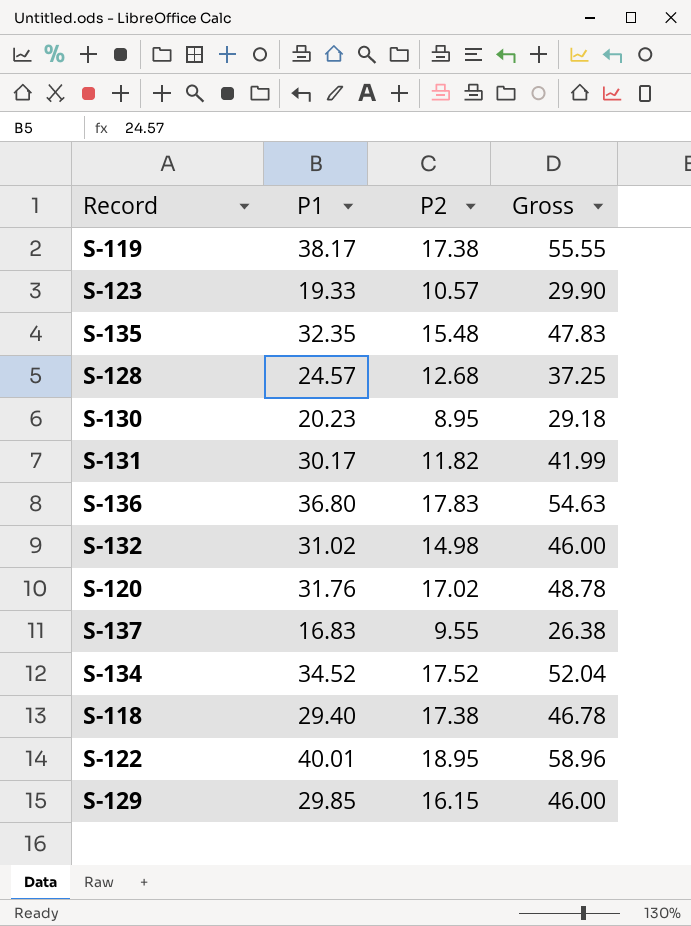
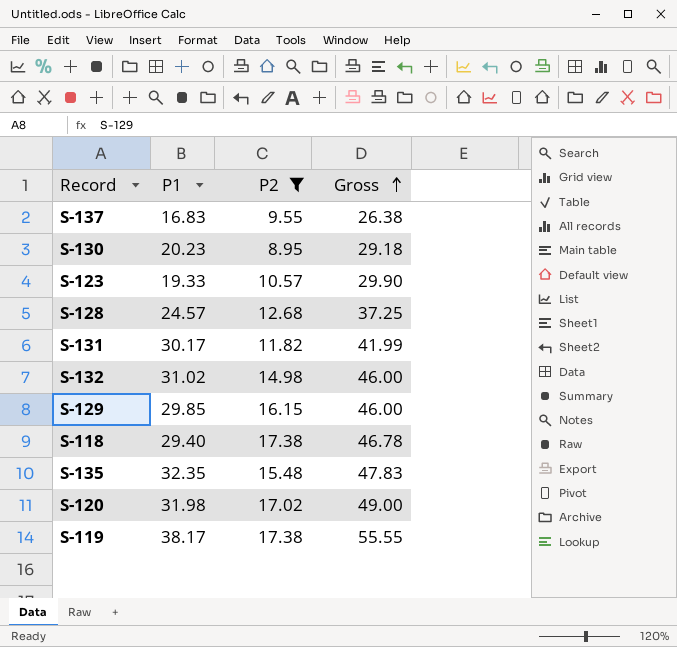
filter: none -> P2 <= 17.38
row order: none -> Gross ascending
S-120 | P1: 31.76 -> 31.98
S-120 | Gross: 48.78 -> 49.00

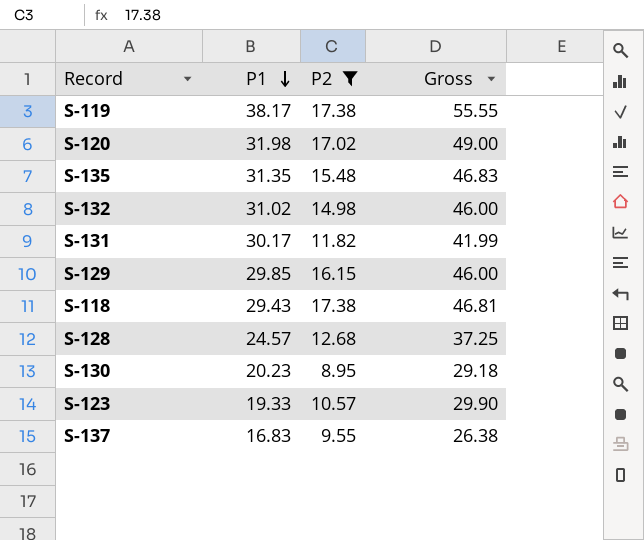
row order: Gross ascending -> P1 descending
S-135 | P1: 32.35 -> 31.35
S-135 | Gross: 47.83 -> 46.83
S-118 | P1: 29.40 -> 29.43
S-118 | Gross: 46.78 -> 46.81

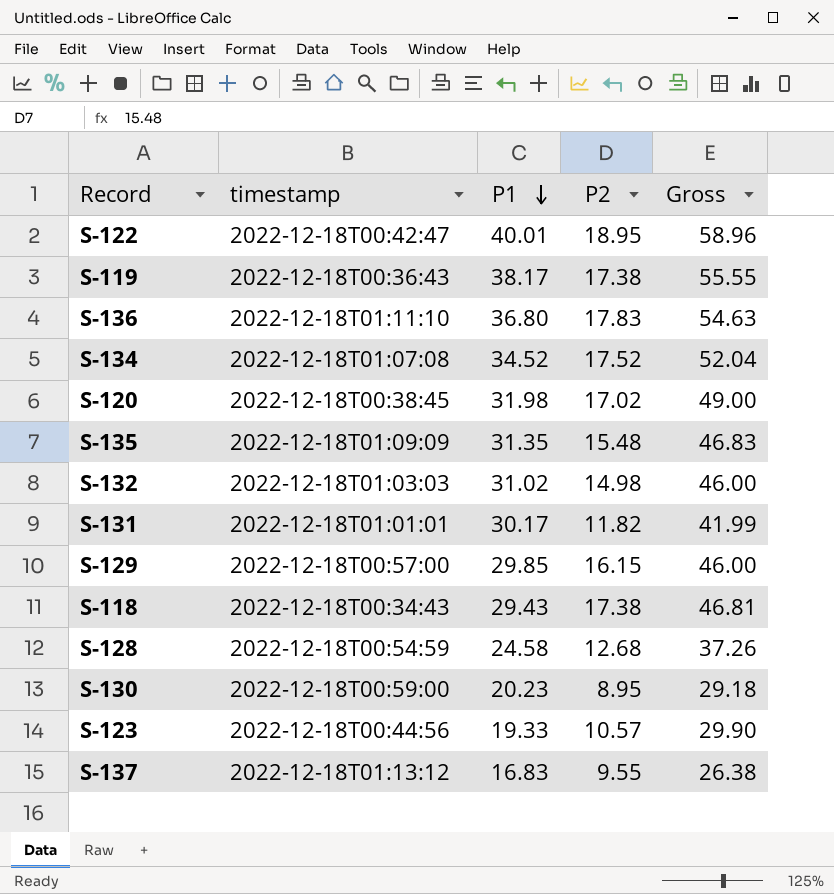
filter: P2 <= 17.38 -> none
column timestamp | position: none -> 2
S-128 | P1: 24.57 -> 24.58
S-128 | Gross: 37.25 -> 37.26

